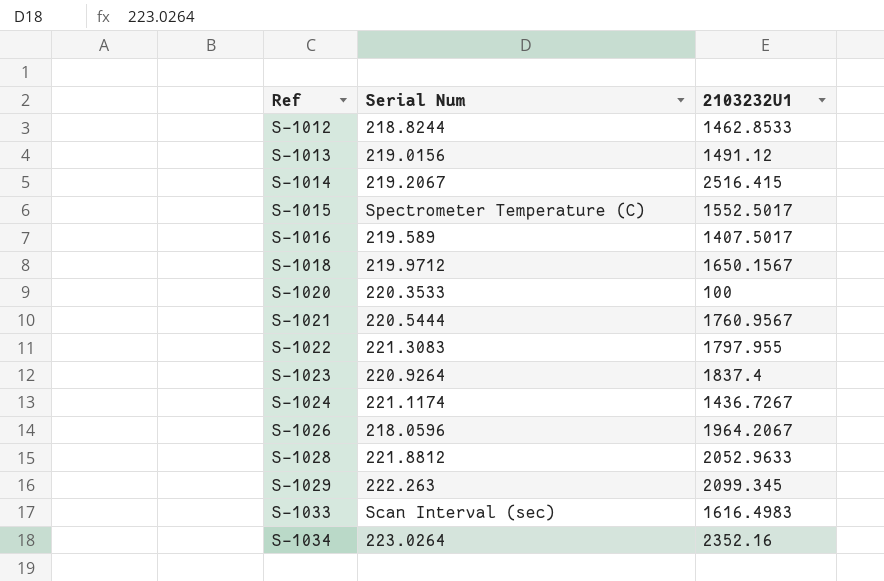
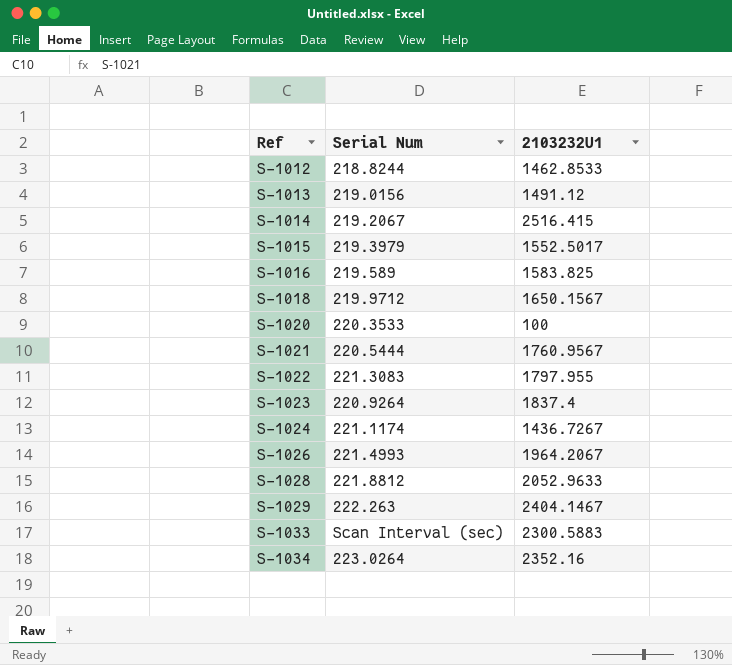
S-1015 | Serial Num: Spectrometer Temperature (C) -> 219.3979
S-1016 | 2103232U1: 1407.5017 -> 1583.825
S-1026 | Serial Num: 218.0596 -> 221.4993
S-1029 | 2103232U1: 2099.345 -> 2404.1467
S-1033 | 2103232U1: 1616.4983 -> 2300.5883

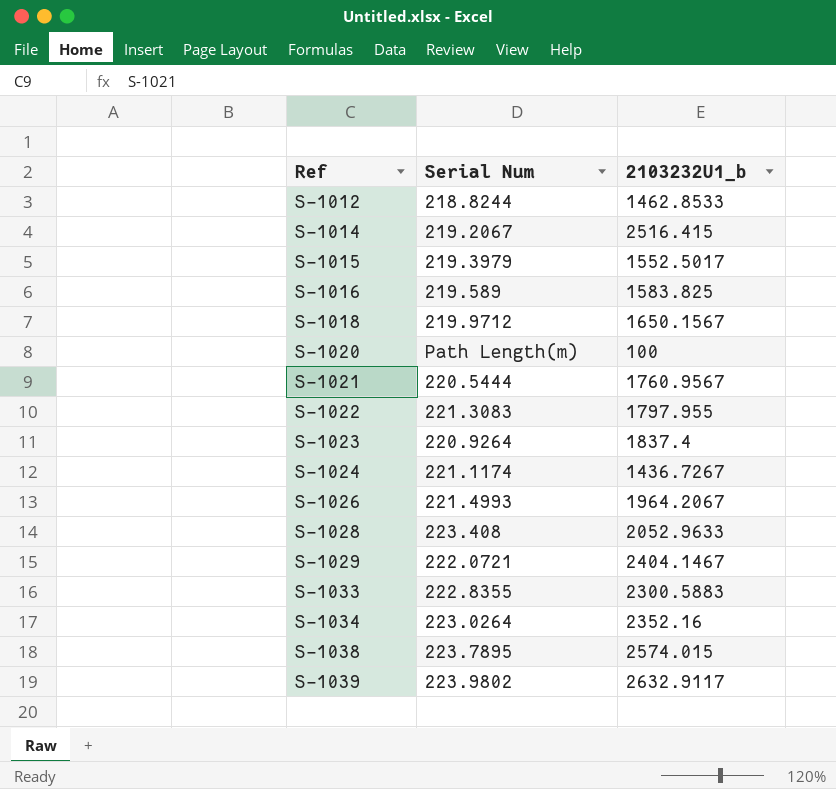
column name: 2103232U1 -> 2103232U1_b
row S-1013: 219.0156 | 1491.12 -> none
S-1020 | Serial Num: 220.3533 -> Path Length(m)
S-1028 | Serial Num: 221.8812 -> 223.408
S-1029 | Serial Num: 222.263 -> 222.0721
S-1033 | Serial Num: Scan Interval (sec) -> 222.8355
row S-1038: none -> 223.7895 | 2574.015
row S-1039: none -> 223.9802 | 2632.9117

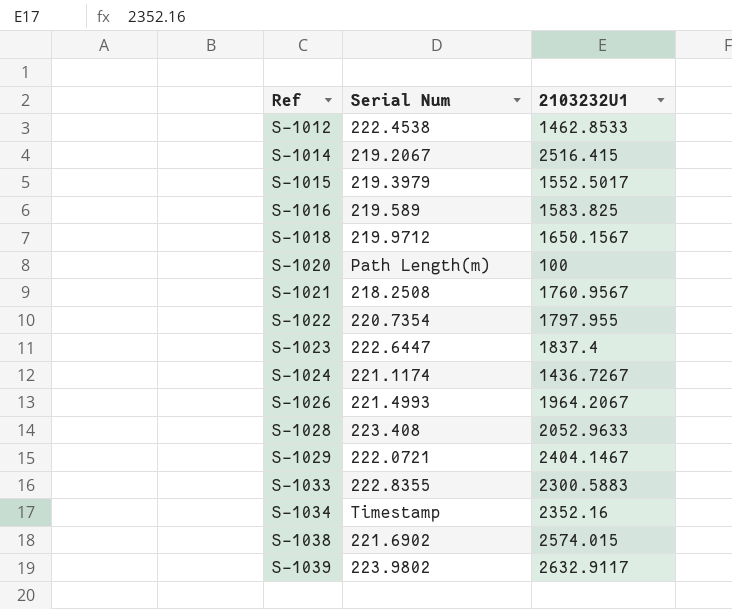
column name: 2103232U1_b -> 2103232U1
S-1012 | Serial Num: 218.8244 -> 222.4538
S-1021 | Serial Num: 220.5444 -> 218.2508
S-1022 | Serial Num: 221.3083 -> 220.7354
S-1023 | Serial Num: 220.9264 -> 222.6447
S-1034 | Serial Num: 223.0264 -> Timestamp
S-1038 | Serial Num: 223.7895 -> 221.6902

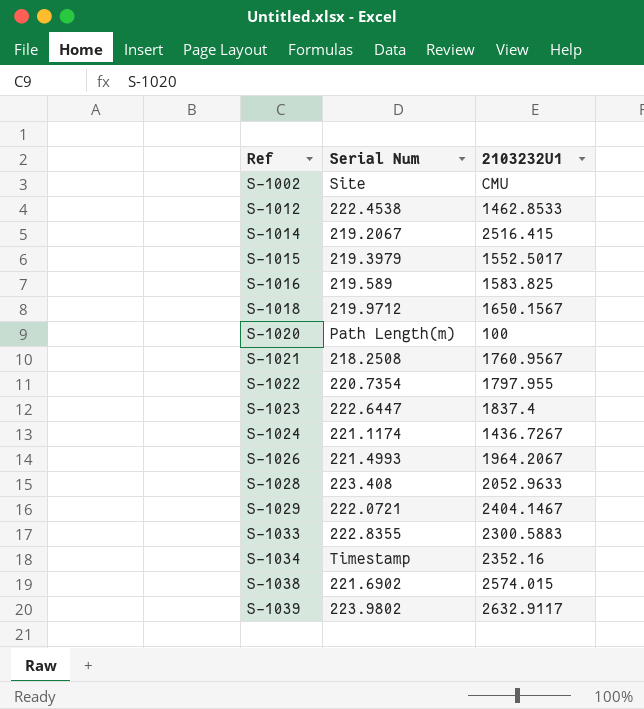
row S-1002: none -> Site | CMU

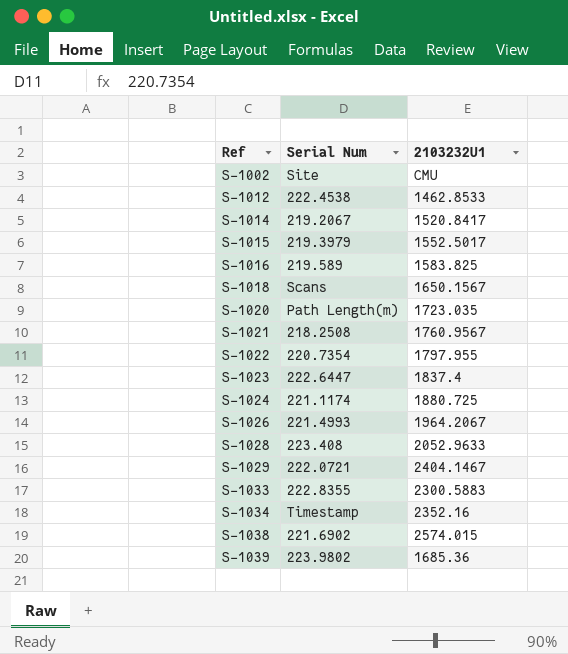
S-1014 | 2103232U1: 2516.415 -> 1520.8417
S-1018 | Serial Num: 219.9712 -> Scans
S-1020 | 2103232U1: 100 -> 1723.035
S-1024 | 2103232U1: 1436.7267 -> 1880.725
S-1039 | 2103232U1: 2632.9117 -> 1685.36

